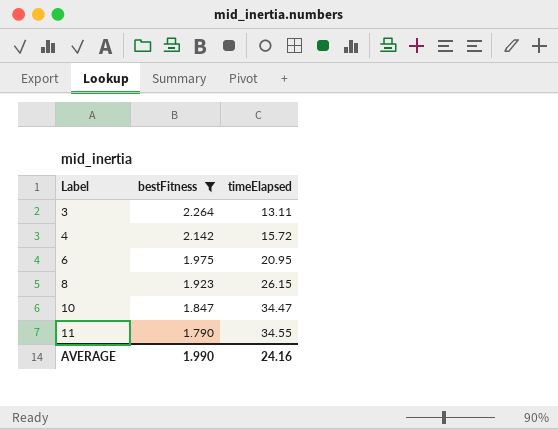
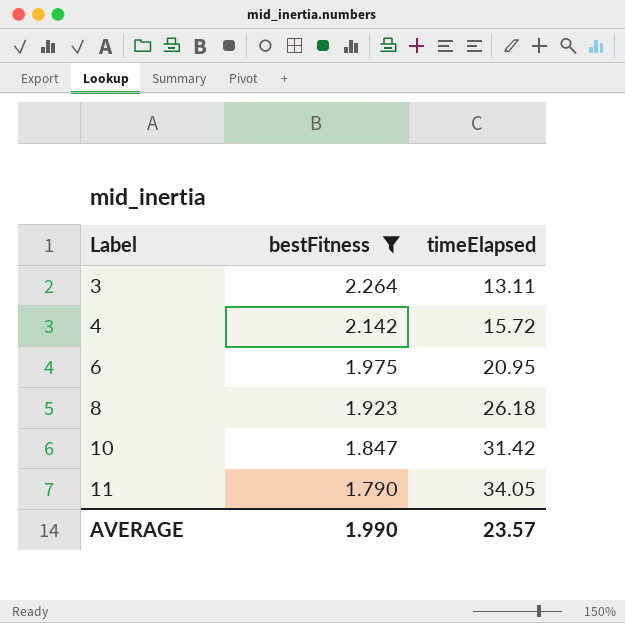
8 | timeElapsed: 26.15 -> 26.18
10 | timeElapsed: 34.47 -> 31.42
11 | timeElapsed: 34.55 -> 34.05
AVERAGE | timeElapsed: 24.16 -> 23.57

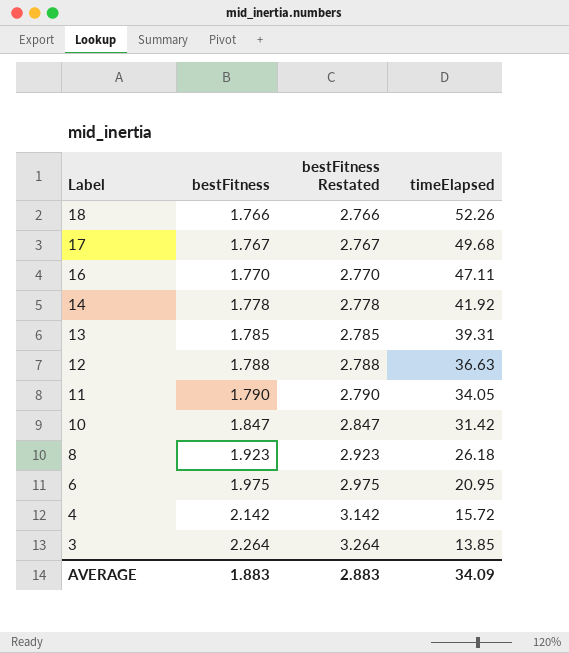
filter: bestFitness >= 1.790 -> none
row order: Label ascending -> Label descending
column bestFitness Restated | formula: none -> [bestFitness] + 1
3 | timeElapsed: 13.11 -> 13.85
AVERAGE | bestFitness: 1.990 -> 1.883
AVERAGE | timeElapsed: 23.57 -> 34.09

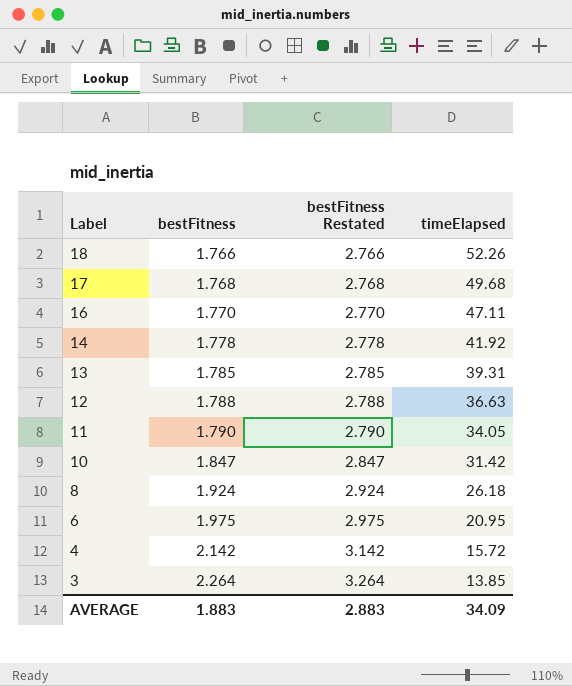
17 | bestFitness: 1.767 -> 1.768
17 | bestFitness Restated: 2.767 -> 2.768
8 | bestFitness: 1.923 -> 1.924
8 | bestFitness Restated: 2.923 -> 2.924

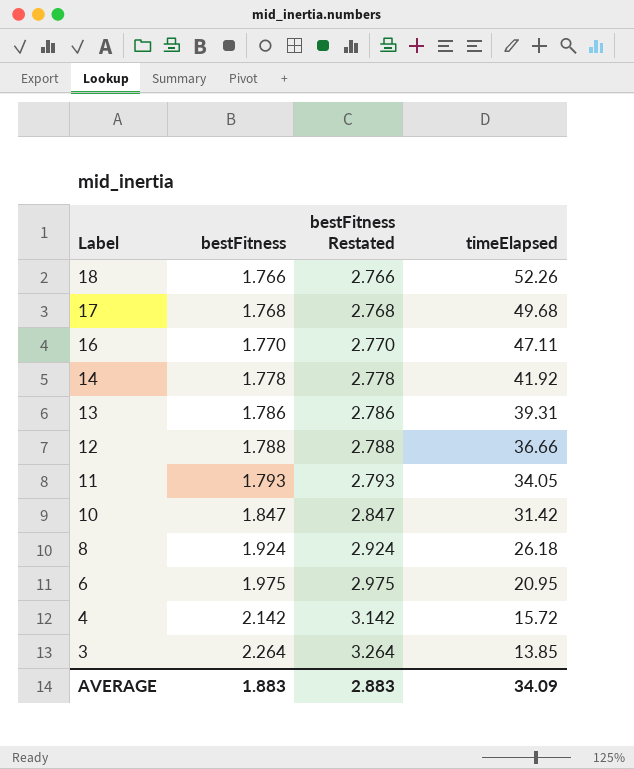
13 | bestFitness: 1.785 -> 1.786
13 | bestFitness Restated: 2.785 -> 2.786
12 | timeElapsed: 36.63 -> 36.66
11 | bestFitness: 1.790 -> 1.793
11 | bestFitness Restated: 2.790 -> 2.793

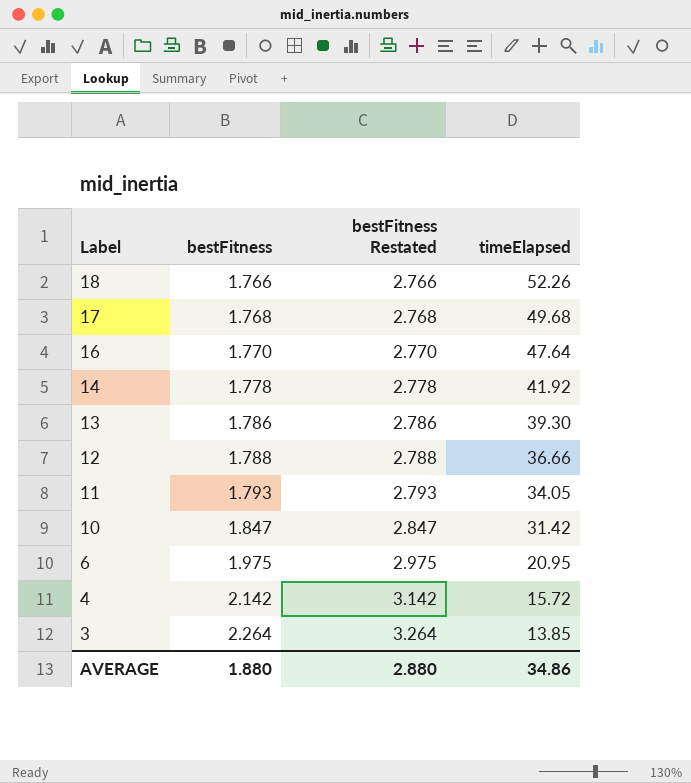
row 8: 1.924 | 2.924 | 26.18 -> none
16 | timeElapsed: 47.11 -> 47.64
13 | timeElapsed: 39.31 -> 39.30
AVERAGE | bestFitness: 1.883 -> 1.880
AVERAGE | bestFitness Restated: 2.883 -> 2.880
AVERAGE | timeElapsed: 34.09 -> 34.86

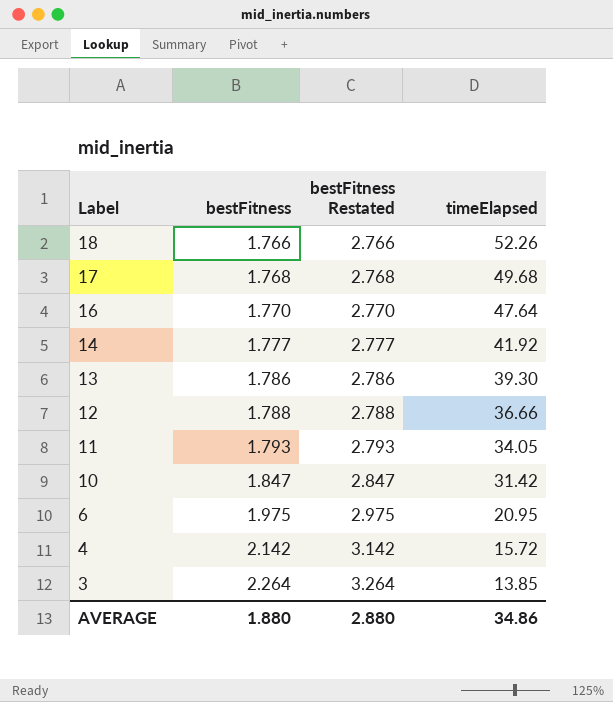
14 | bestFitness: 1.778 -> 1.777
14 | bestFitness Restated: 2.778 -> 2.777

